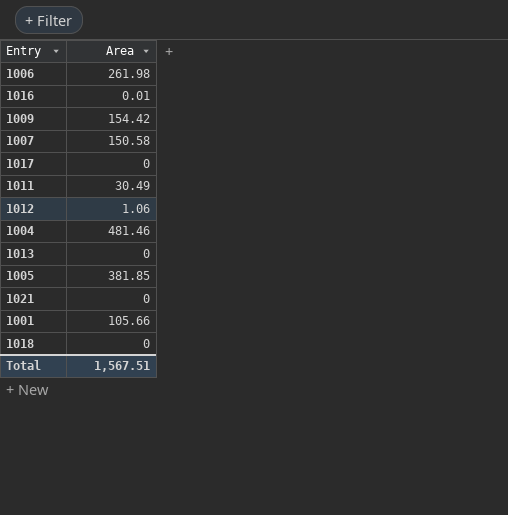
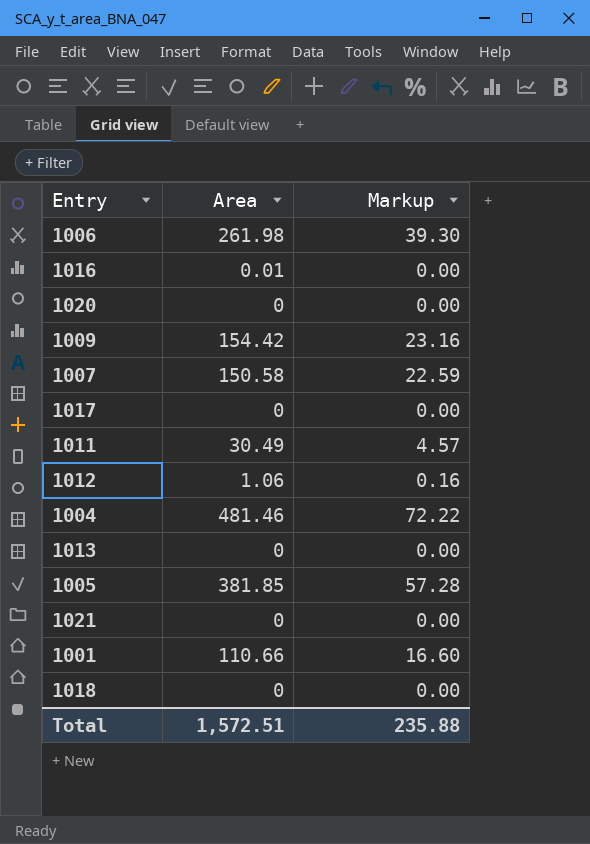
column Markup | formula: none -> [Area] * 0.15
row 1020: none -> 0 | 0.00
1001 | Area: 105.66 -> 110.66
Total | Area: 1,567.51 -> 1,572.51

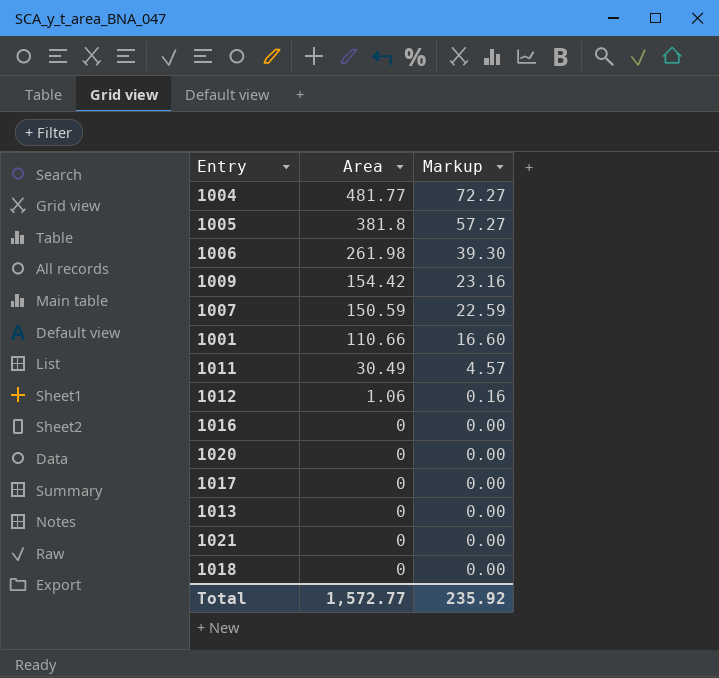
row order: none -> Area descending
1004 | Area: 481.46 -> 481.77
1004 | Markup: 72.22 -> 72.27
1005 | Area: 381.85 -> 381.8
1005 | Markup: 57.28 -> 57.27
1007 | Area: 150.58 -> 150.59
1016 | Area: 0.01 -> 0
Total | Area: 1,572.51 -> 1,572.77
Total | Markup: 235.88 -> 235.92

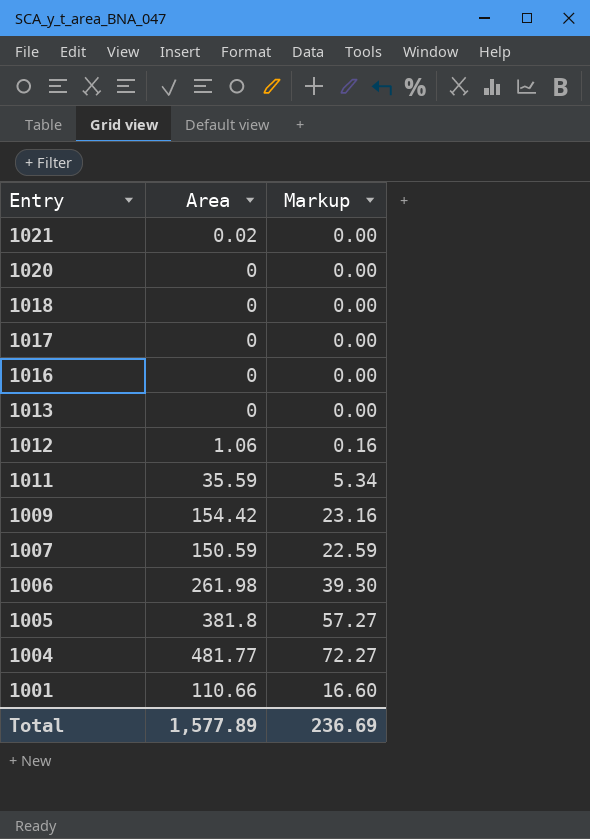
row order: Area descending -> Entry descending
1021 | Area: 0 -> 0.02
1011 | Area: 30.49 -> 35.59
1011 | Markup: 4.57 -> 5.34
Total | Area: 1,572.77 -> 1,577.89
Total | Markup: 235.92 -> 236.69

